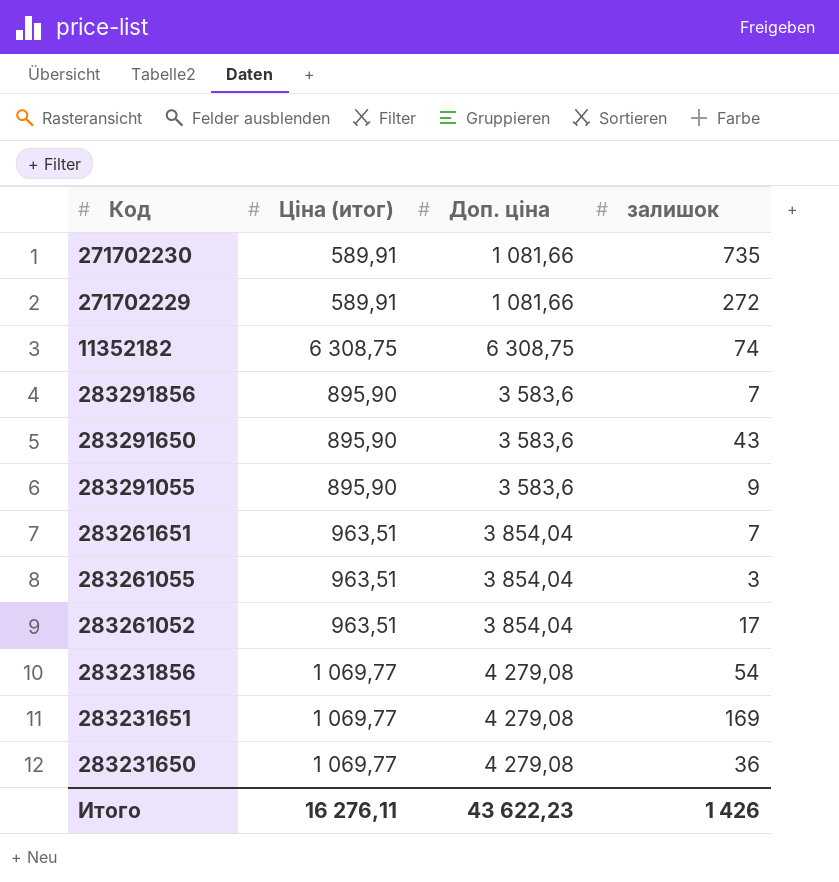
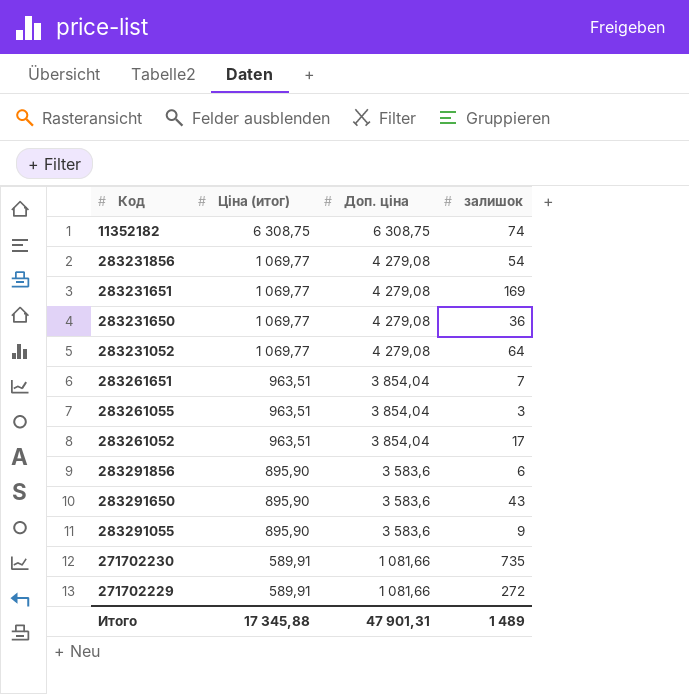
row order: none -> Ціна (итог) descending
row 283231052: none -> 1 069,77 | 4 279,08 | 64
283291856 | залишок: 7 -> 6
Итого | Ціна (итог): 16 276,11 -> 17 345,88
Итого | Доп. ціна: 43 622,23 -> 47 901,31
Итого | залишок: 1 426 -> 1 489

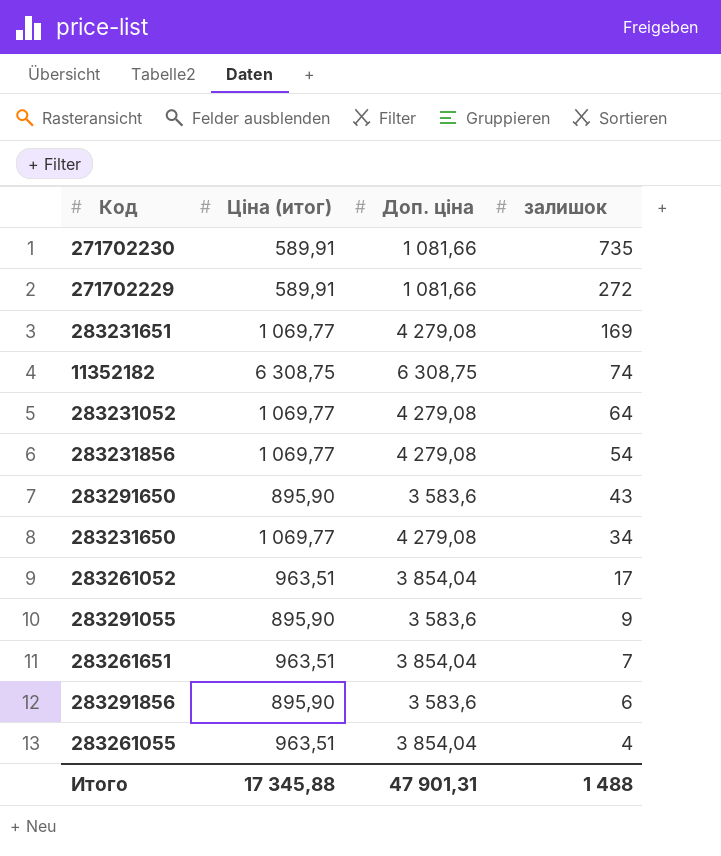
row order: Ціна (итог) descending -> залишок descending
283231650 | залишок: 36 -> 34
283261055 | залишок: 3 -> 4
Итого | залишок: 1 489 -> 1 488

